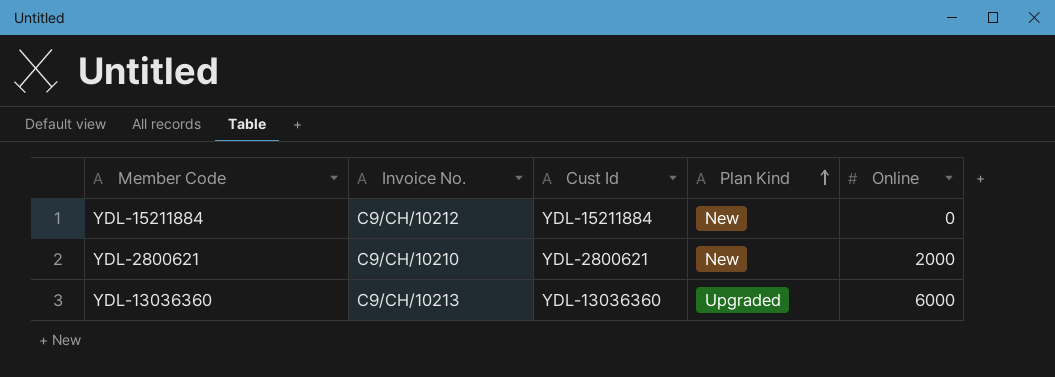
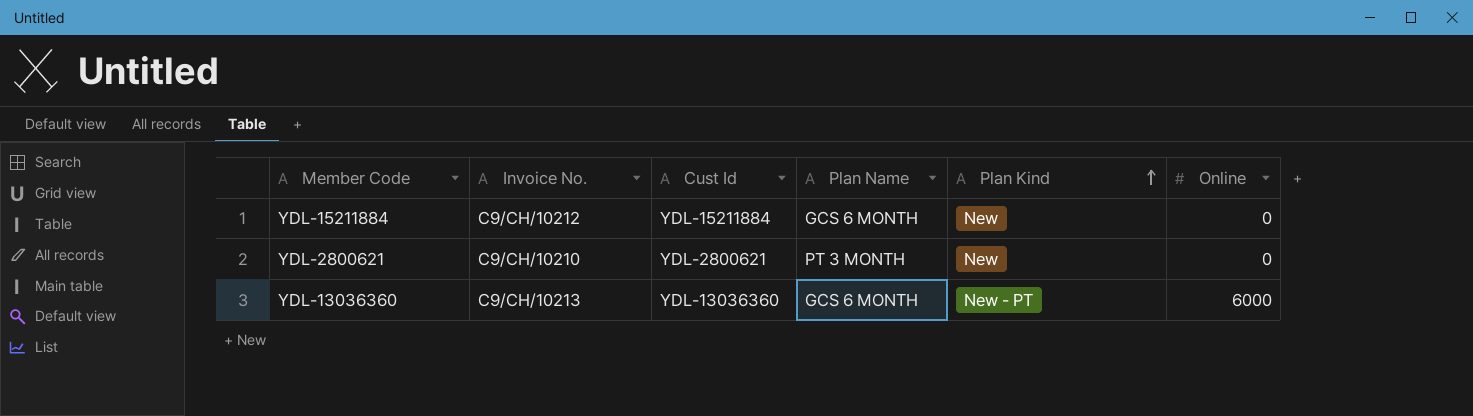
column Plan Name | position: none -> 4
YDL-2800621 | Online: 2000 -> 0
YDL-13036360 | Plan Kind: Upgraded -> New - PT

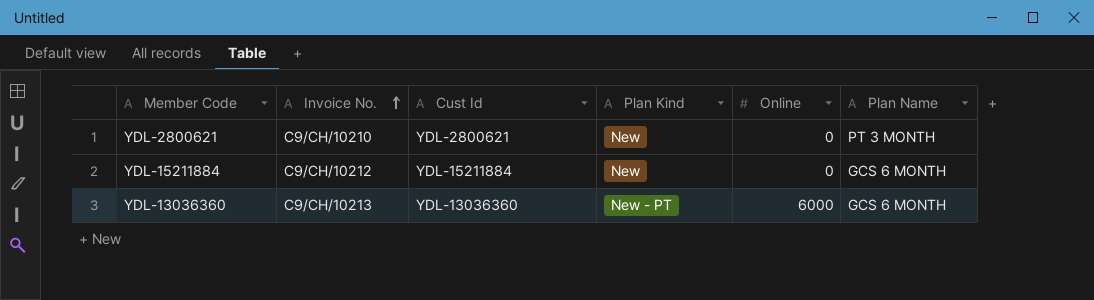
row order: Plan Kind ascending -> Invoice No. ascending
column Plan Name | position: 4 -> 6

